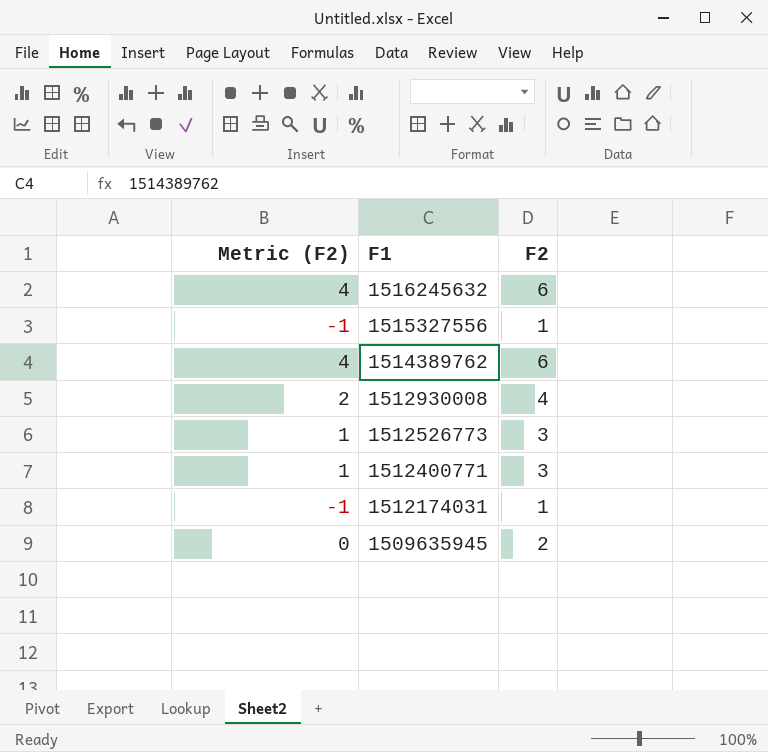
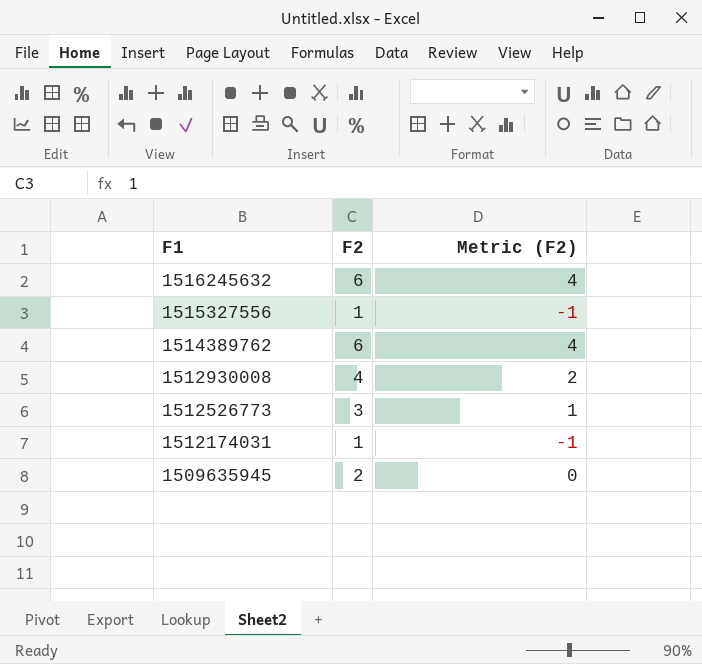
column Metric (F2) | position: 1 -> 3
row 1512400771: 1 | 3 -> none

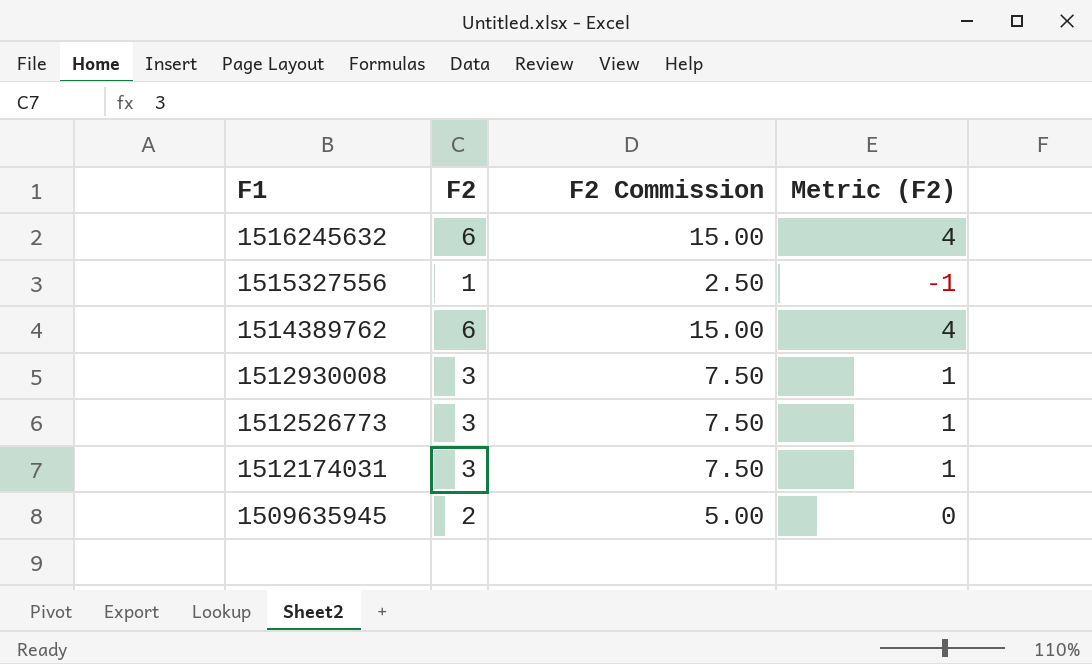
column F2 Commission | formula: none -> [F2] * 2.5
1512930008 | F2: 4 -> 3
1512930008 | Metric (F2): 2 -> 1
1512174031 | F2: 1 -> 3
1512174031 | Metric (F2): -1 -> 1

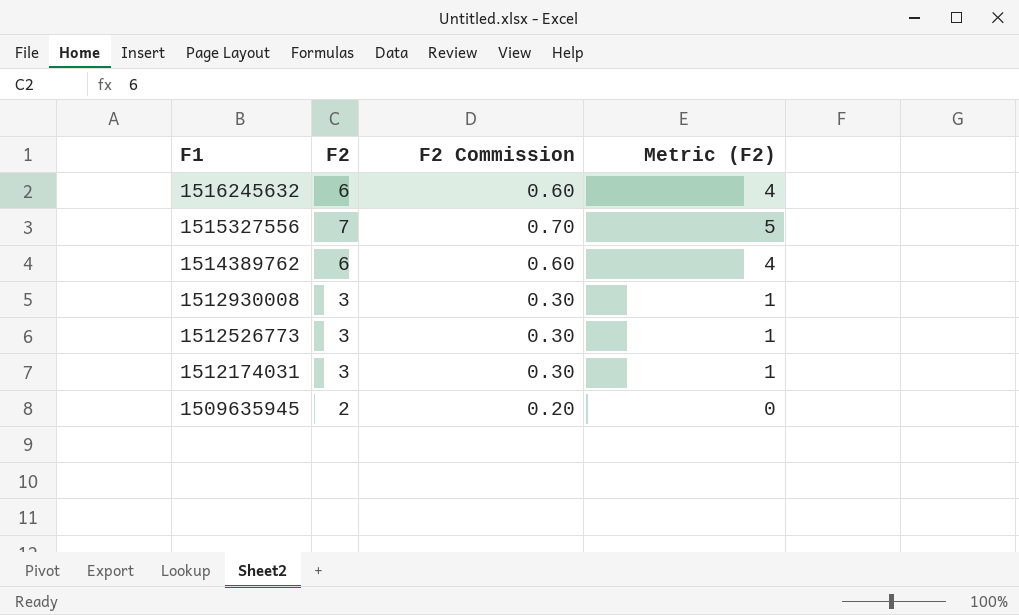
column F2 Commission | formula: [F2] * 2.5 -> [F2] * 0.1
1515327556 | F2: 1 -> 7
1515327556 | Metric (F2): -1 -> 5

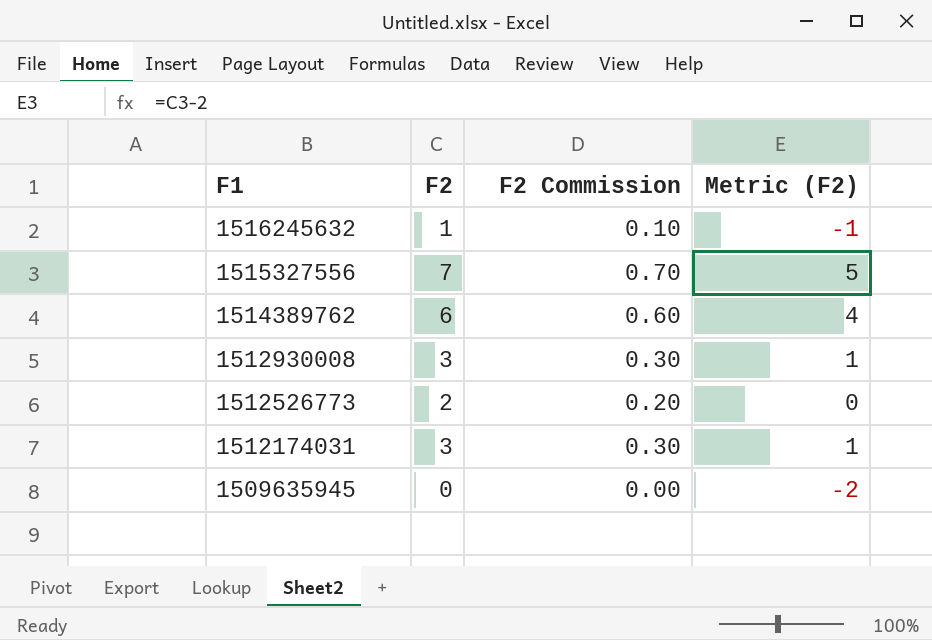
1516245632 | F2: 6 -> 1
1516245632 | F2 Commission: 0.60 -> 0.10
1516245632 | Metric (F2): 4 -> -1
1512526773 | F2: 3 -> 2
1512526773 | F2 Commission: 0.30 -> 0.20
1512526773 | Metric (F2): 1 -> 0
1509635945 | F2: 2 -> 0
1509635945 | F2 Commission: 0.20 -> 0.00
1509635945 | Metric (F2): 0 -> -2

